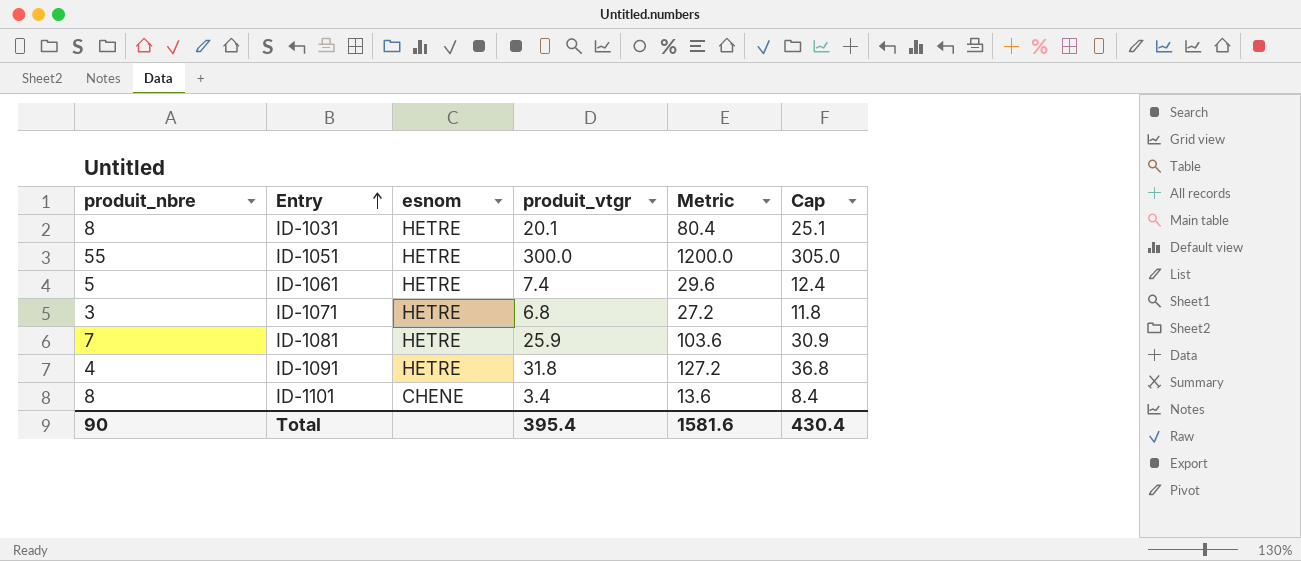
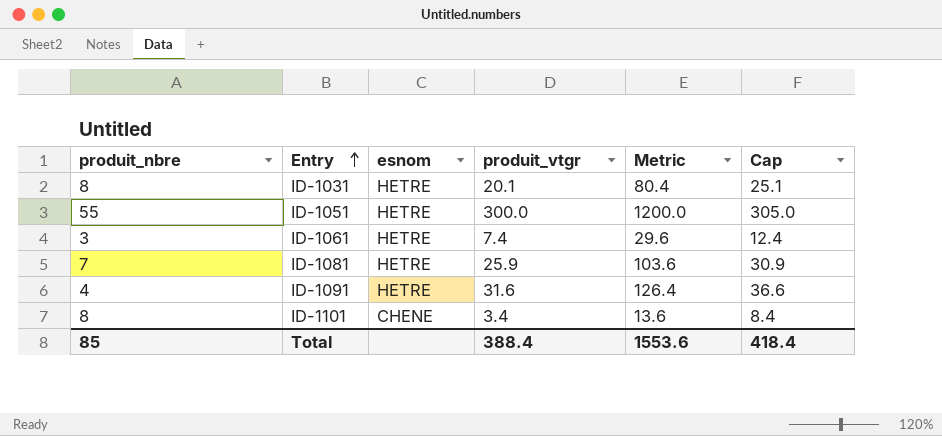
row ID-1071: 3 | HETRE | 6.8 | 27.2 | 11.8 -> none
ID-1061 | produit_nbre: 5 -> 3
ID-1091 | produit_vtgr: 31.8 -> 31.6
ID-1091 | Metric: 127.2 -> 126.4
ID-1091 | Cap: 36.8 -> 36.6
Total | produit_nbre: 90 -> 85
Total | produit_vtgr: 395.4 -> 388.4
Total | Metric: 1581.6 -> 1553.6
Total | Cap: 430.4 -> 418.4

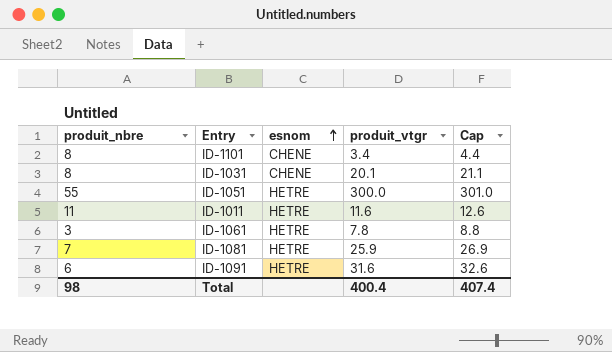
row order: Entry ascending -> esnom ascending
column Metric | formula: [produit_vtgr] * 4 -> none
column Cap | formula: [produit_vtgr] + 5 -> [produit_vtgr] + 1
ID-1031 | esnom: HETRE -> CHENE
row ID-1011: none -> 11 | HETRE | 11.6 | 12.6
ID-1061 | produit_vtgr: 7.4 -> 7.8
ID-1091 | produit_nbre: 4 -> 6
Total | produit_nbre: 85 -> 98
Total | produit_vtgr: 388.4 -> 400.4
Total | Cap: 418.4 -> 407.4

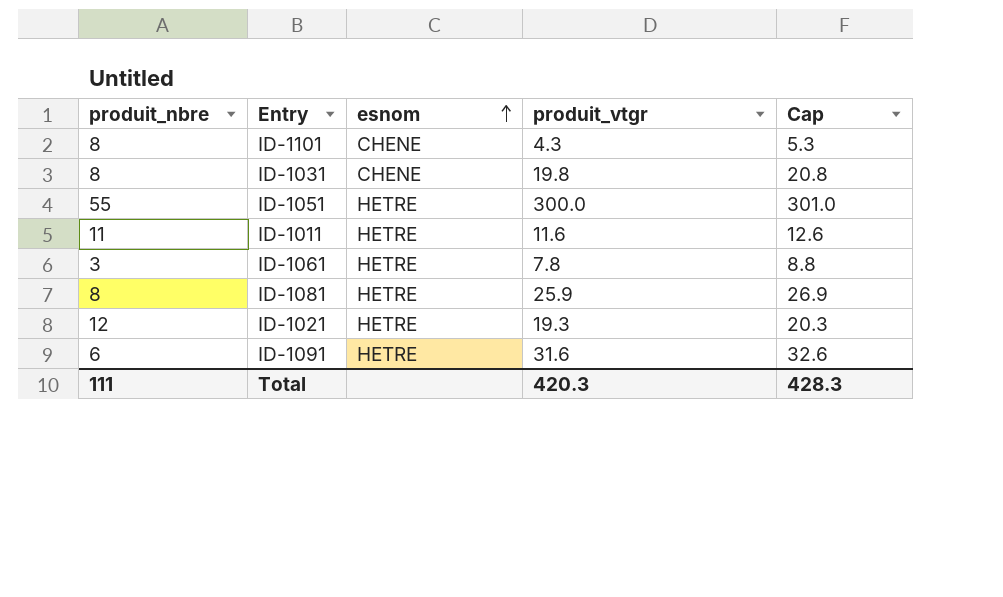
ID-1101 | produit_vtgr: 3.4 -> 4.3
ID-1101 | Cap: 4.4 -> 5.3
ID-1031 | produit_vtgr: 20.1 -> 19.8
ID-1031 | Cap: 21.1 -> 20.8
ID-1081 | produit_nbre: 7 -> 8
row ID-1021: none -> 12 | HETRE | 19.3 | 20.3
Total | produit_nbre: 98 -> 111
Total | produit_vtgr: 400.4 -> 420.3
Total | Cap: 407.4 -> 428.3

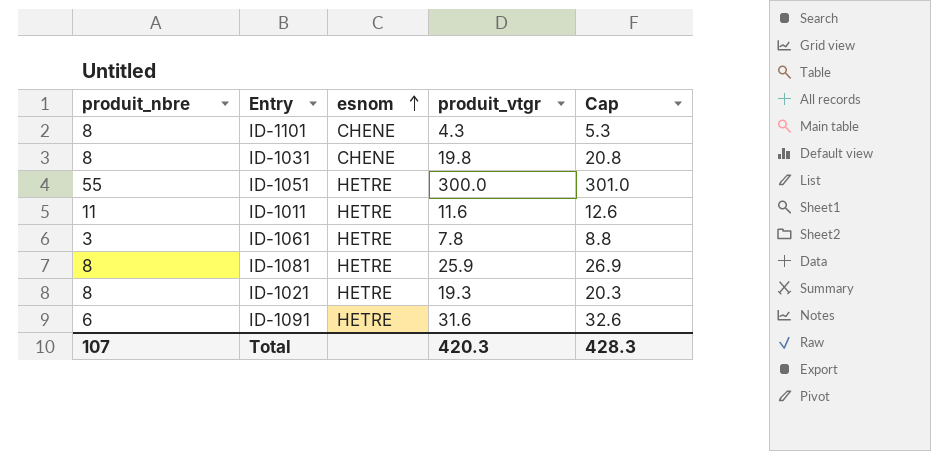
ID-1021 | produit_nbre: 12 -> 8
Total | produit_nbre: 111 -> 107

